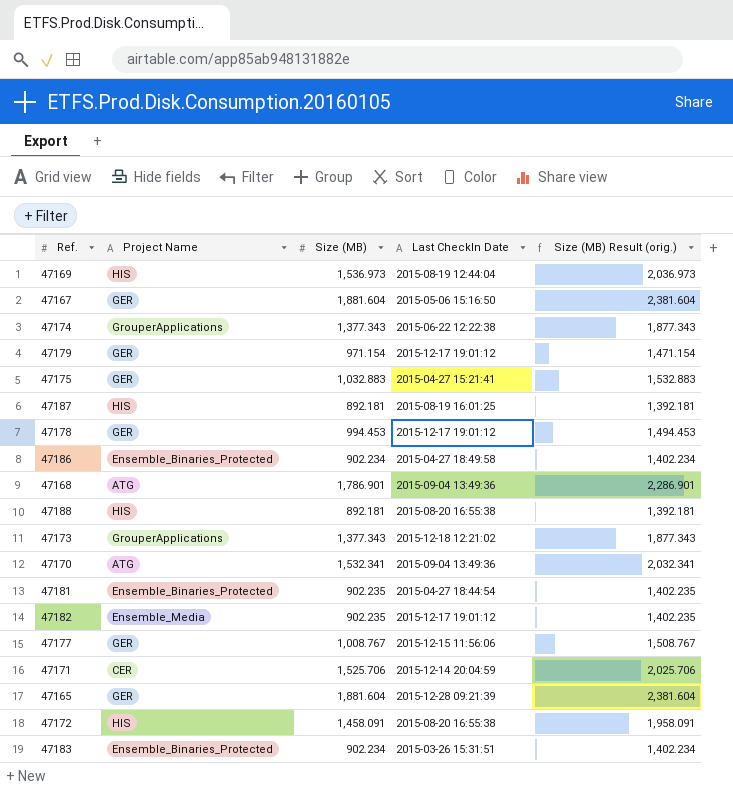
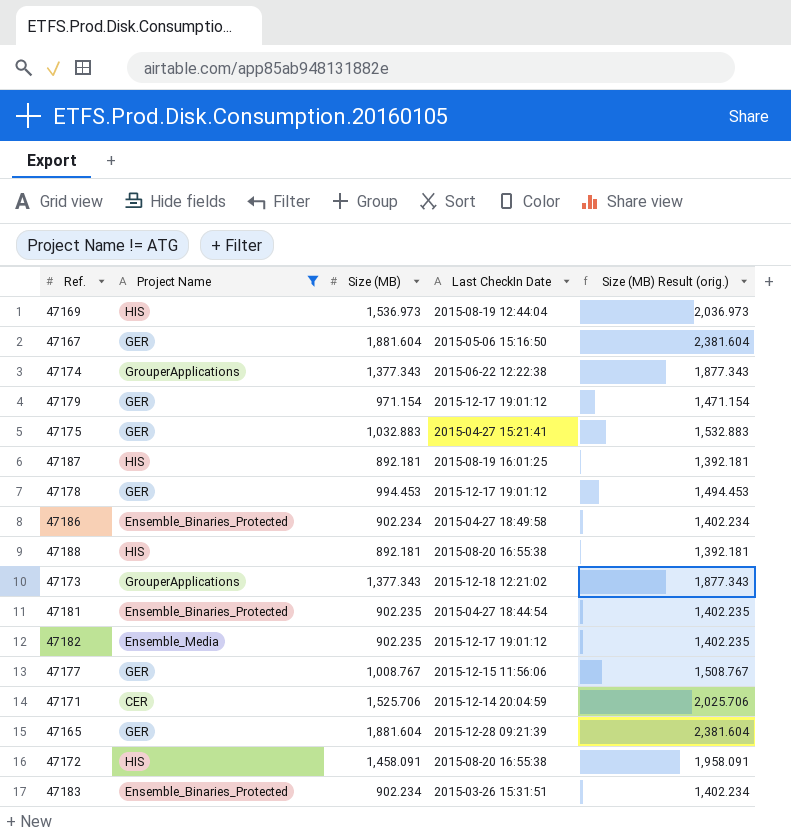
filter: none -> Project Name != ATG

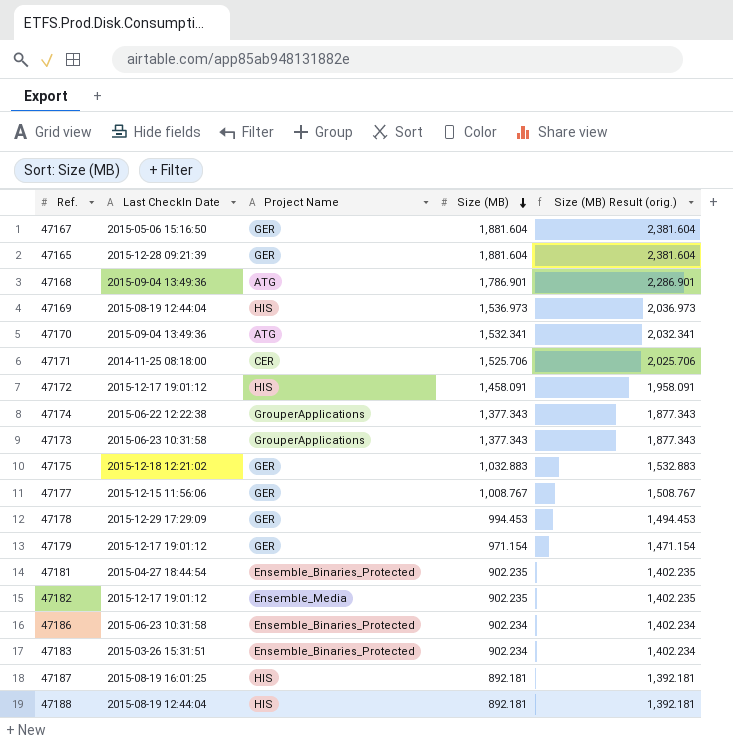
filter: Project Name != ATG -> none
row order: none -> Size (MB) descending
column Last CheckIn Date | position: 4 -> 2
47171 | Last CheckIn Date: 2015-12-14 20:04:59 -> 2014-11-25 08:18:00
47172 | Last CheckIn Date: 2015-08-20 16:55:38 -> 2015-12-17 19:01:12
47173 | Last CheckIn Date: 2015-12-18 12:21:02 -> 2015-06-23 10:31:58
47175 | Last CheckIn Date: 2015-04-27 15:21:41 -> 2015-12-18 12:21:02
47178 | Last CheckIn Date: 2015-12-17 19:01:12 -> 2015-12-29 17:29:09
47186 | Last CheckIn Date: 2015-04-27 18:49:58 -> 2015-06-23 10:31:58
47188 | Last CheckIn Date: 2015-08-20 16:55:38 -> 2015-08-19 12:44:04

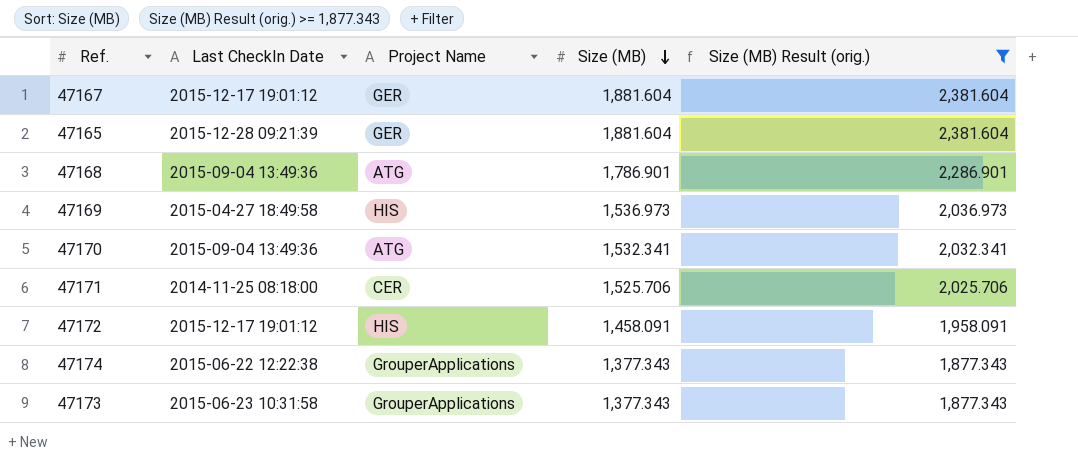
filter: none -> Size (MB) Result (orig.) >= 1,877.343
47167 | Last CheckIn Date: 2015-05-06 15:16:50 -> 2015-12-17 19:01:12
47169 | Last CheckIn Date: 2015-08-19 12:44:04 -> 2015-04-27 18:49:58

